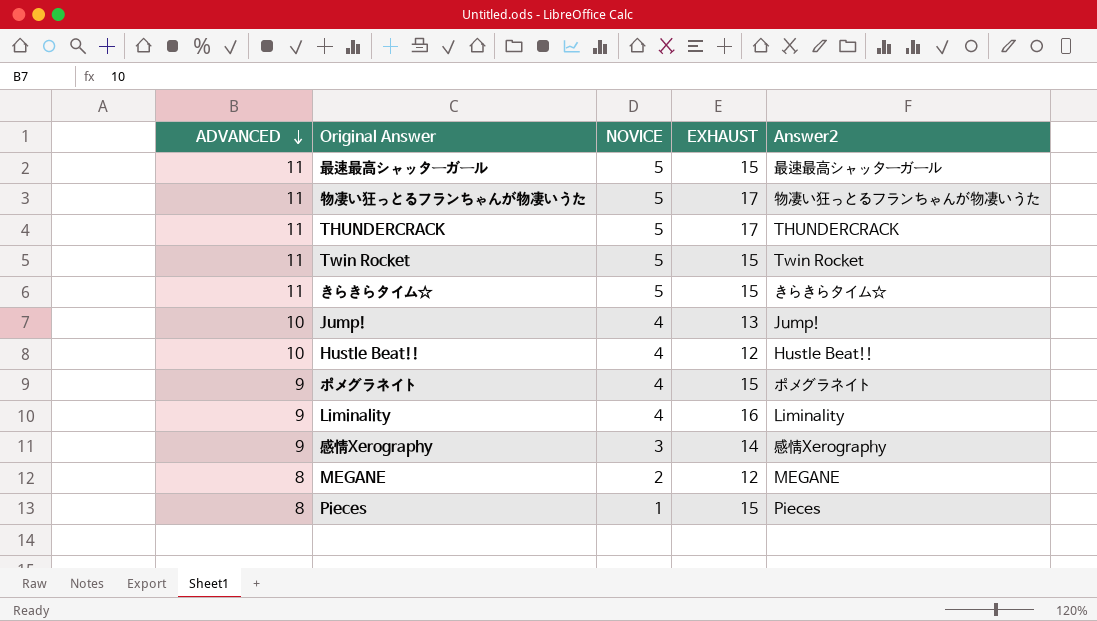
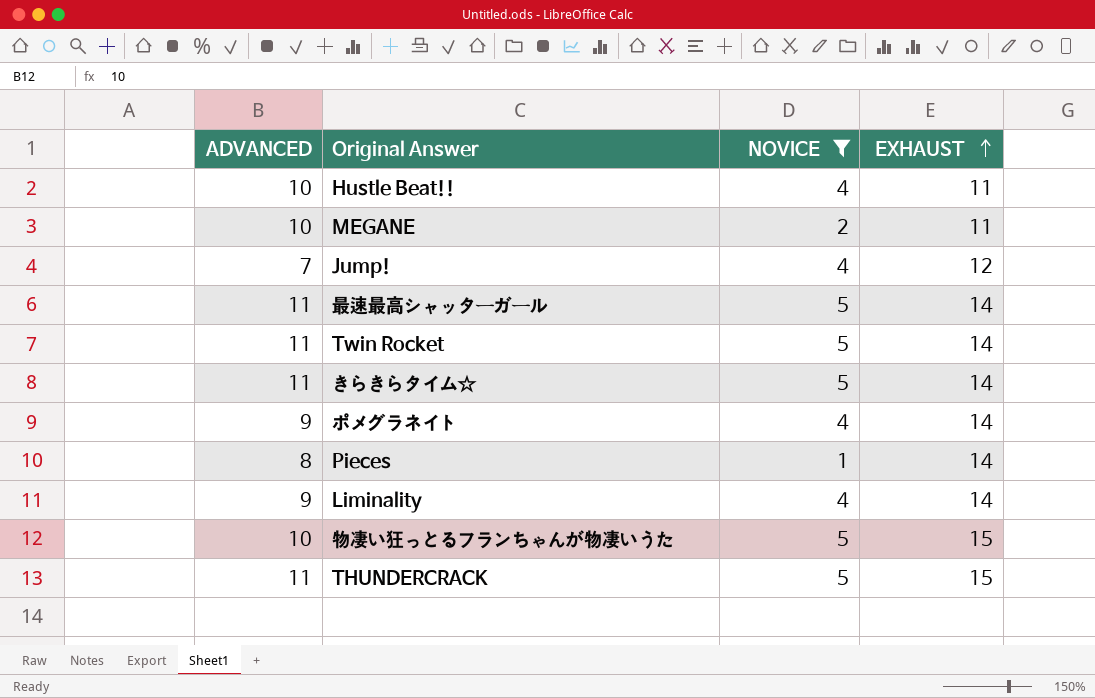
filter: none -> NOVICE != 3
row order: ADVANCED descending -> EXHAUST ascending
column Answer2 | position: 5 -> none
Hustle Beat!! | EXHAUST: 12 -> 11
MEGANE | ADVANCED: 8 -> 10
MEGANE | EXHAUST: 12 -> 11
Jump! | ADVANCED: 10 -> 7
Jump! | EXHAUST: 13 -> 12
最速最高シャッターガール | EXHAUST: 15 -> 14
Twin Rocket | EXHAUST: 15 -> 14
きらきらタイム☆ | EXHAUST: 15 -> 14
ポメグラネイト | EXHAUST: 15 -> 14
Pieces | EXHAUST: 15 -> 14
Liminality | EXHAUST: 16 -> 14
物凄い狂っとるフランちゃんが物凄いうた | ADVANCED: 11 -> 10
物凄い狂っとるフランちゃんが物凄いうた | EXHAUST: 17 -> 15
THUNDERCRACK | EXHAUST: 17 -> 15

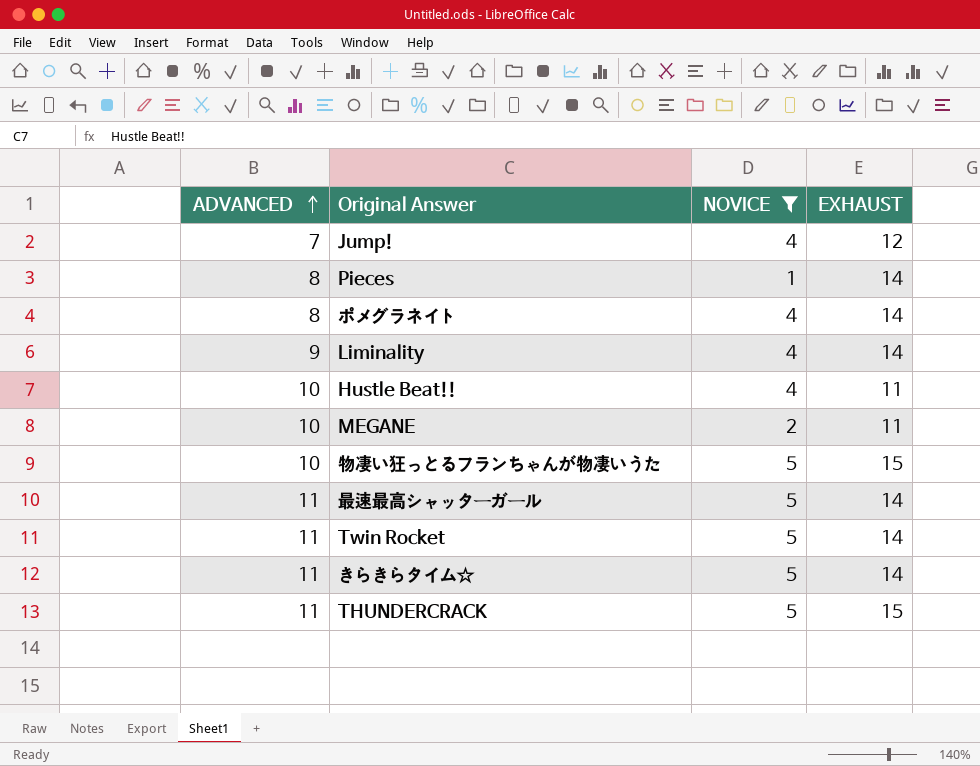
row order: EXHAUST ascending -> ADVANCED ascending
ポメグラネイト | ADVANCED: 9 -> 8

